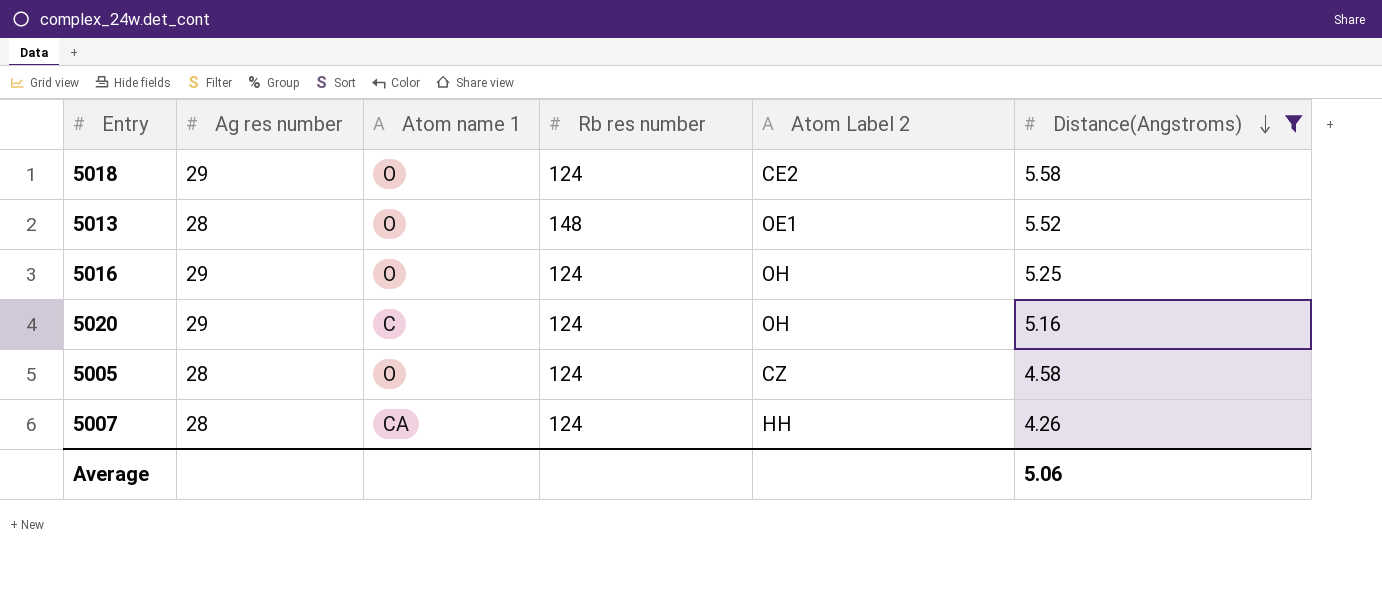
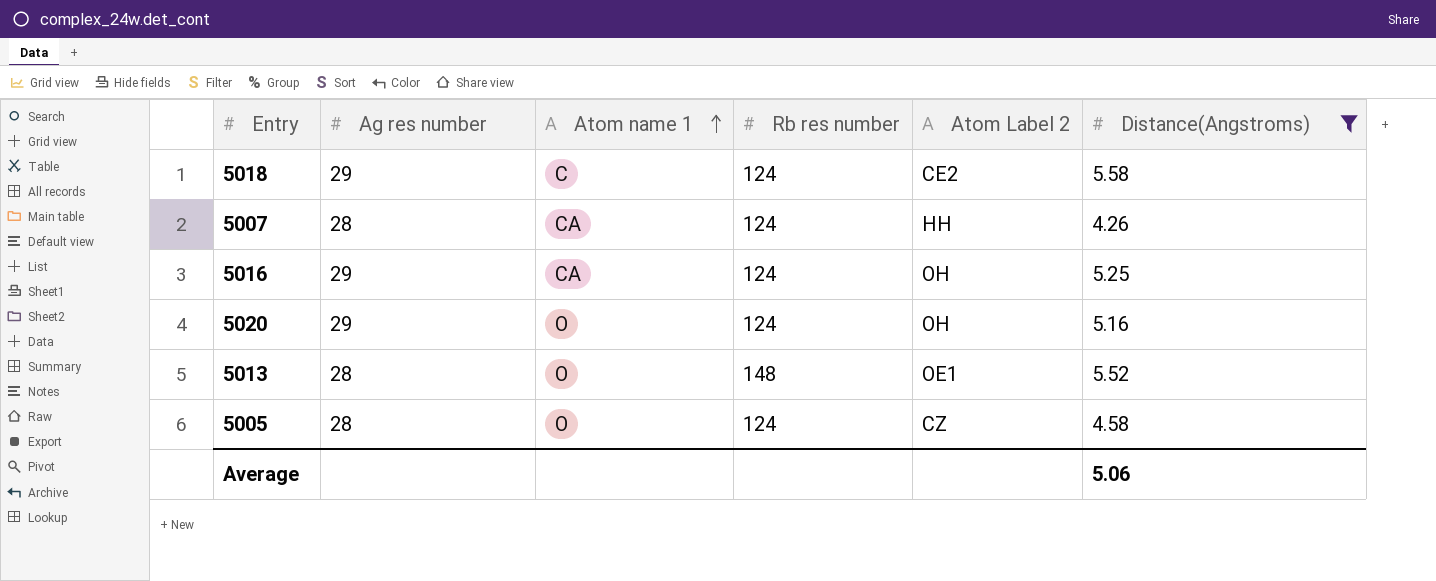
row order: Distance(Angstroms) descending -> Atom name 1 ascending
5018 | Atom name 1: O -> C
5016 | Atom name 1: O -> CA
5020 | Atom name 1: C -> O

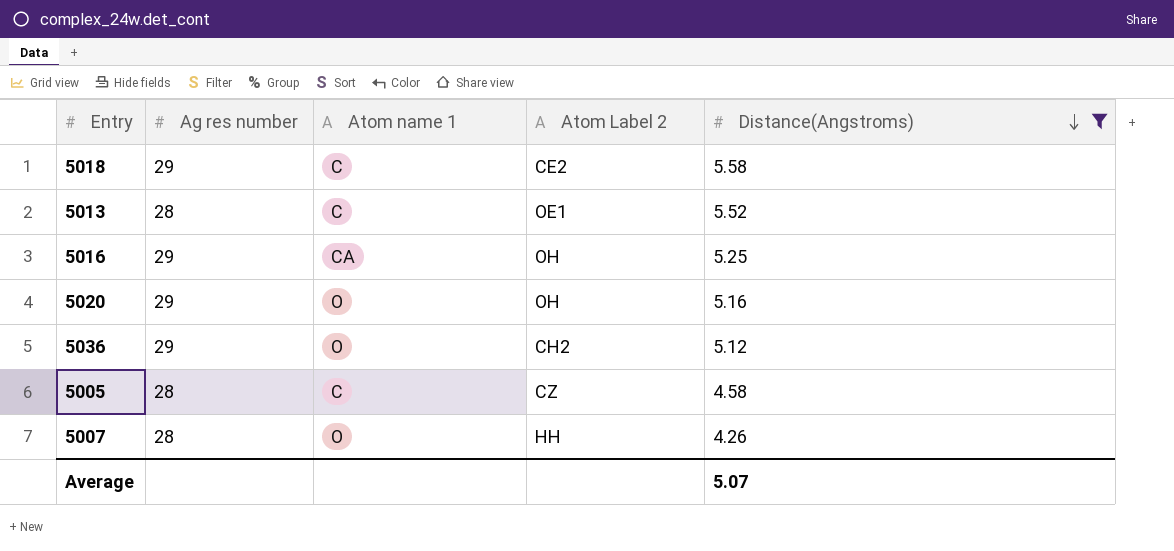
row order: Atom name 1 ascending -> Distance(Angstroms) descending
column Rb res number | position: 4 -> none
5013 | Atom name 1: O -> C
row 5036: none -> 29 | O | CH2 | 5.12
5005 | Atom name 1: O -> C
5007 | Atom name 1: CA -> O
Average | Distance(Angstroms): 5.06 -> 5.07

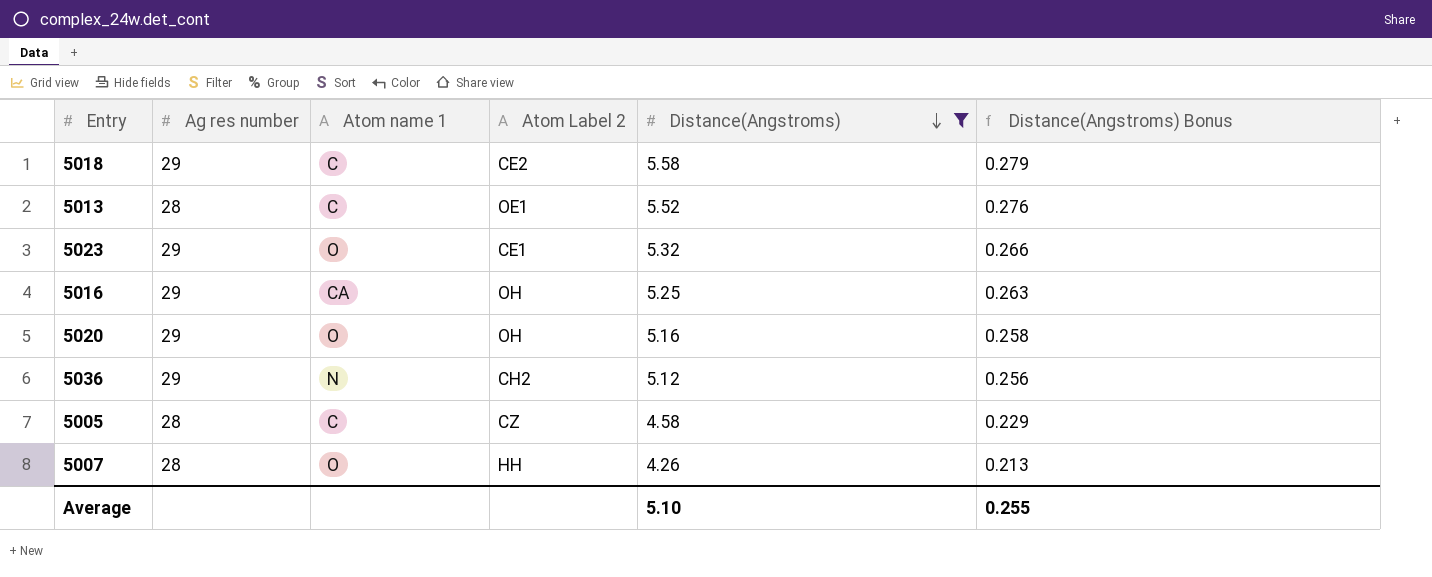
column Distance(Angstroms) Bonus | formula: none -> [Distance(Angstroms)] * 0.05
row 5023: none -> 29 | O | CE1 | 5.32 | 0.266
5036 | Atom name 1: O -> N
Average | Distance(Angstroms): 5.07 -> 5.10

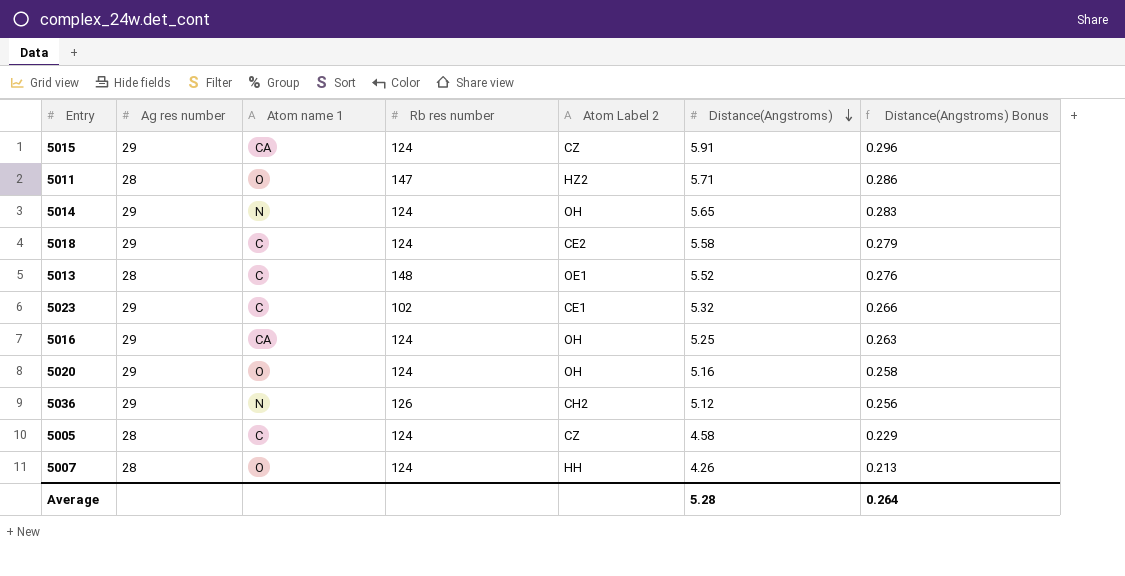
filter: Distance(Angstroms) <= 5.58 -> none
column Rb res number | position: none -> 4
5023 | Atom name 1: O -> C
Average | Distance(Angstroms): 5.10 -> 5.28
Average | Distance(Angstroms) Bonus: 0.255 -> 0.264

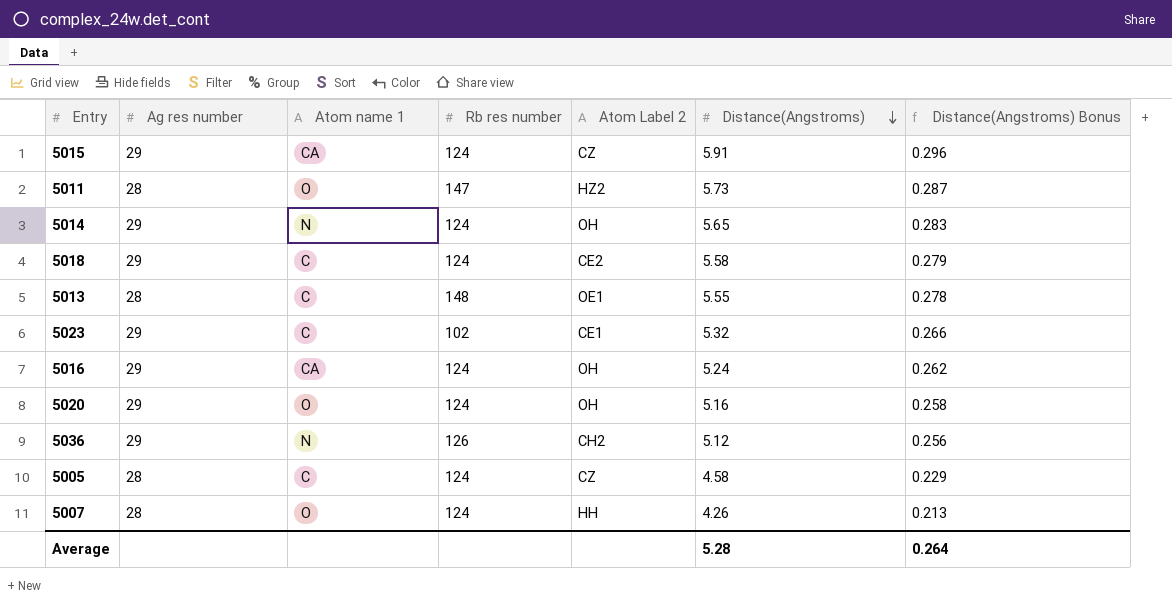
5011 | Distance(Angstroms): 5.71 -> 5.73
5011 | Distance(Angstroms) Bonus: 0.286 -> 0.287
5013 | Distance(Angstroms): 5.52 -> 5.55
5013 | Distance(Angstroms) Bonus: 0.276 -> 0.278
5016 | Distance(Angstroms): 5.25 -> 5.24
5016 | Distance(Angstroms) Bonus: 0.263 -> 0.262

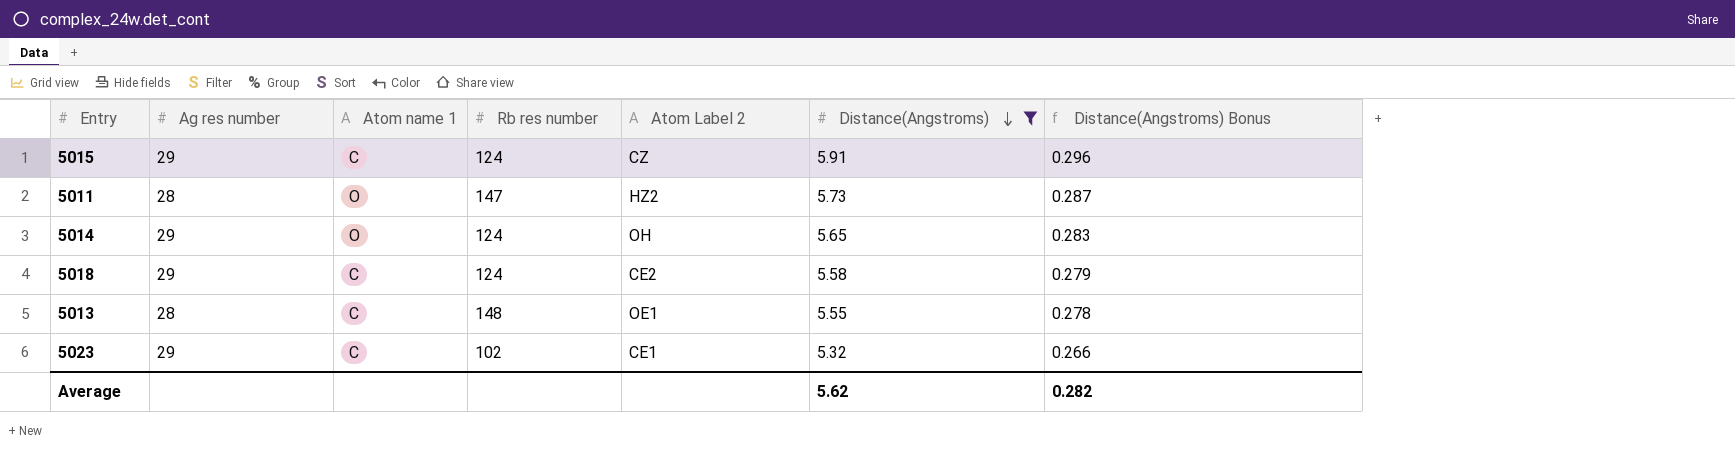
filter: none -> Distance(Angstroms) >= 5.32
5015 | Atom name 1: CA -> C
5014 | Atom name 1: N -> O
Average | Distance(Angstroms): 5.28 -> 5.62
Average | Distance(Angstroms) Bonus: 0.264 -> 0.282

